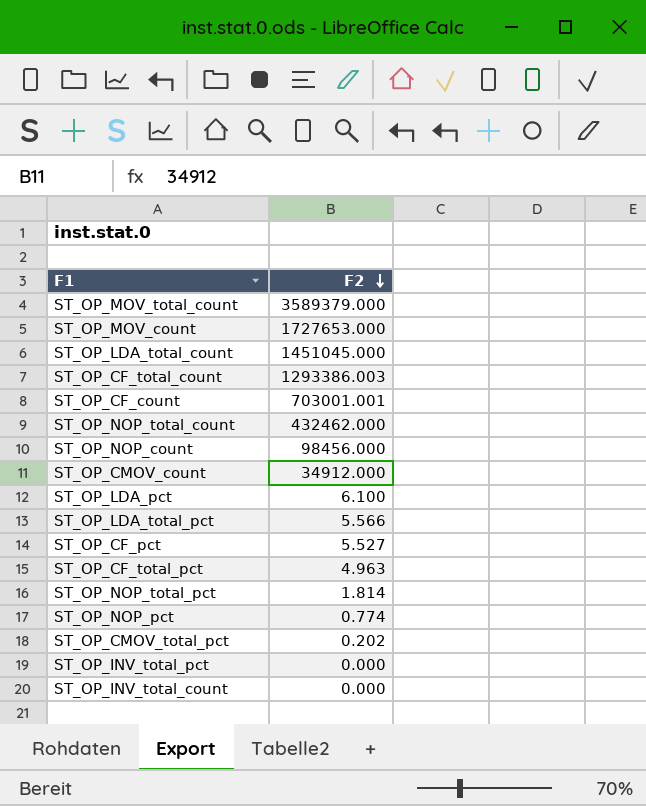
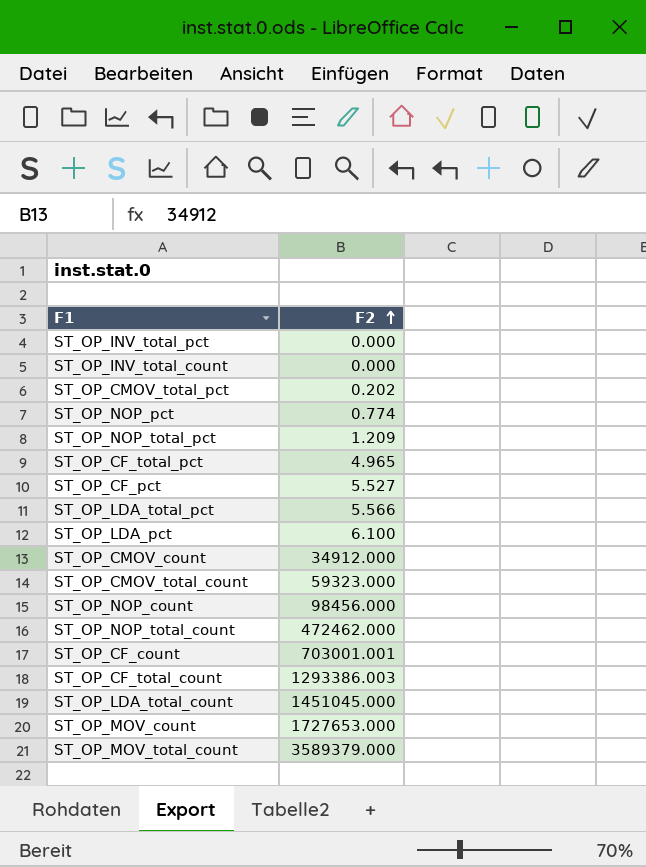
row order: F2 descending -> F2 ascending
ST_OP_NOP_total_pct | F2: 1.814 -> 1.209
ST_OP_CF_total_pct | F2: 4.963 -> 4.965
row ST_OP_CMOV_total_count: none -> 59323.000
ST_OP_NOP_total_count | F2: 432462.000 -> 472462.000

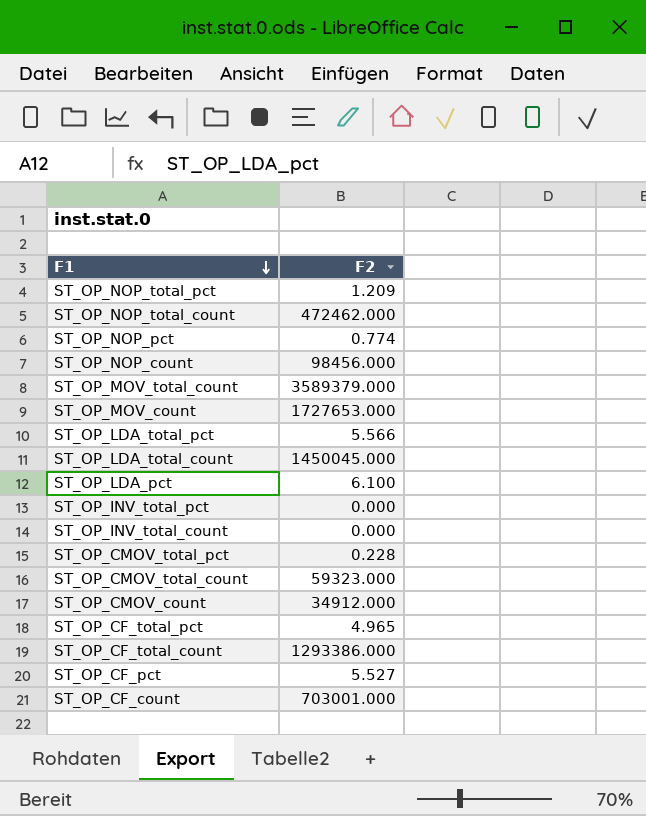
row order: F2 ascending -> F1 descending
ST_OP_LDA_total_count | F2: 1451045.000 -> 1450045.000
ST_OP_CMOV_total_pct | F2: 0.202 -> 0.228
ST_OP_CF_total_count | F2: 1293386.003 -> 1293386.000
ST_OP_CF_count | F2: 703001.001 -> 703001.000

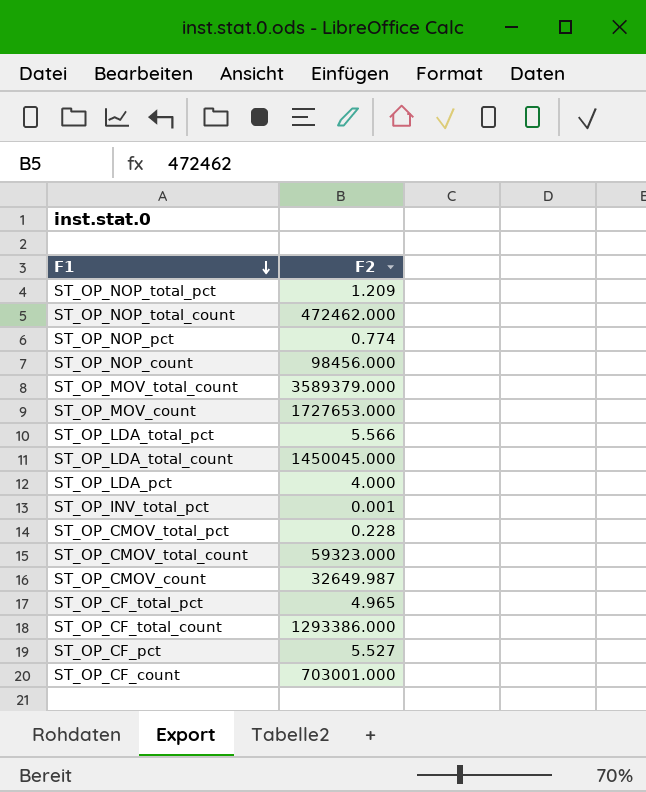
row ST_OP_INV_total_count: 0.000 -> none
ST_OP_LDA_pct | F2: 6.100 -> 4.000
ST_OP_INV_total_pct | F2: 0.000 -> 0.001
ST_OP_CMOV_count | F2: 34912.000 -> 32649.987

